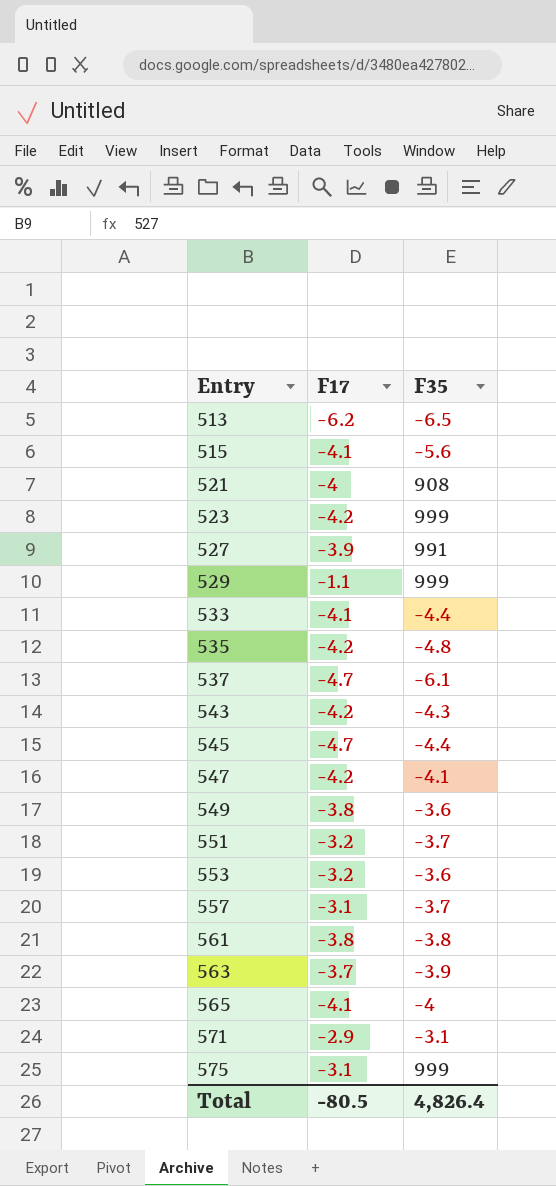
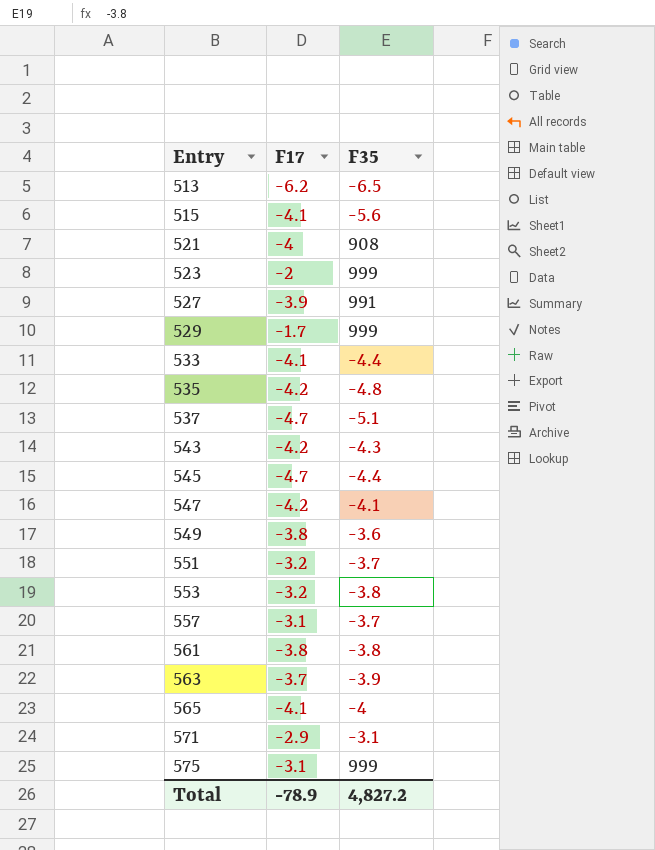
523 | F17: -4.2 -> -2
529 | F17: -1.1 -> -1.7
537 | F35: -6.1 -> -5.1
553 | F35: -3.6 -> -3.8
Total | F17: -80.5 -> -78.9
Total | F35: 4,826.4 -> 4,827.2

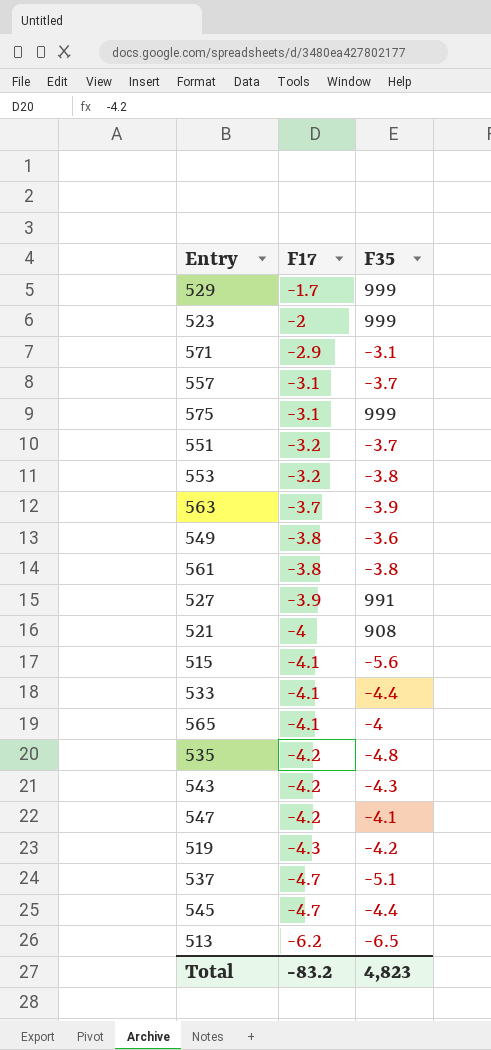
row order: Entry ascending -> F17 descending
row 519: none -> -4.3 | -4.2
Total | F17: -78.9 -> -83.2
Total | F35: 4,827.2 -> 4,823

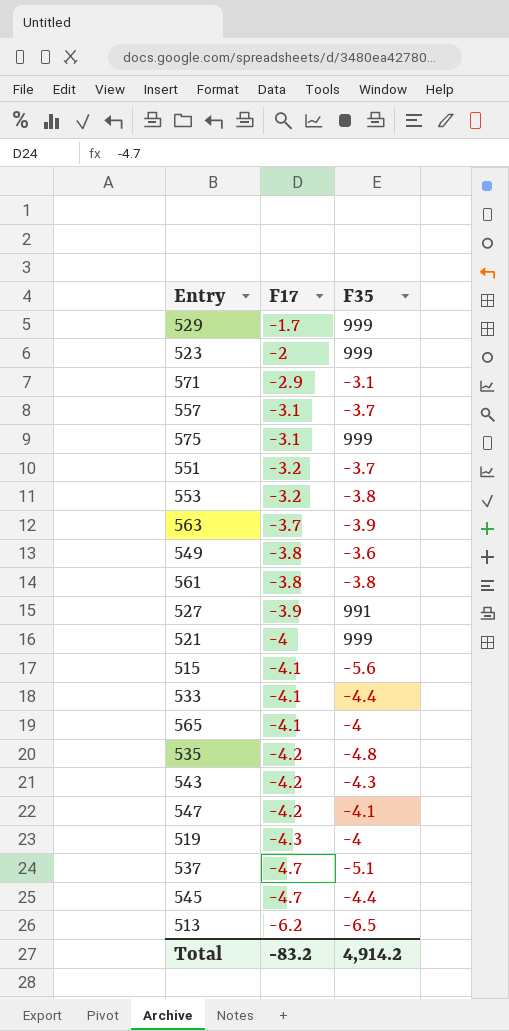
521 | F35: 908 -> 999
519 | F35: -4.2 -> -4
Total | F35: 4,823 -> 4,914.2

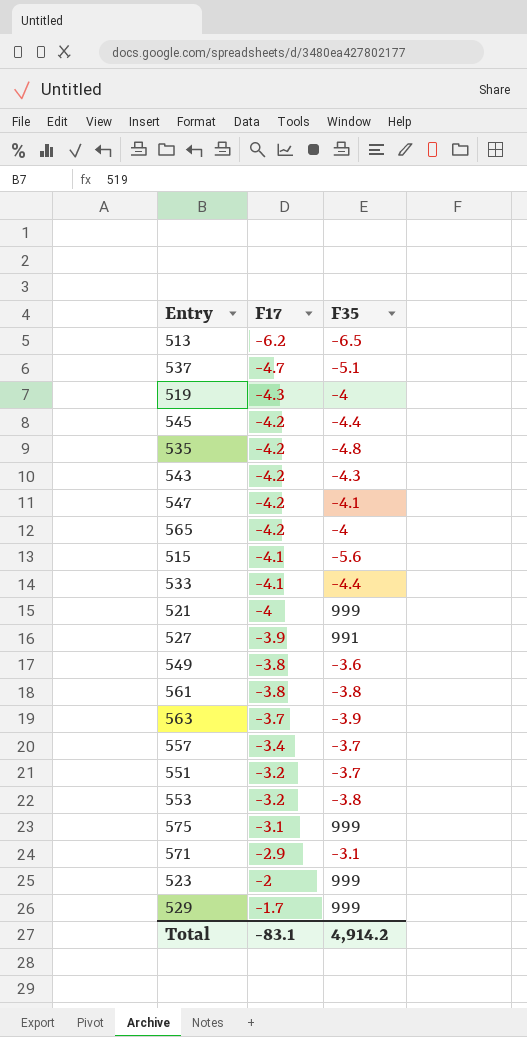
row order: F17 descending -> F17 ascending
545 | F17: -4.7 -> -4.2
565 | F17: -4.1 -> -4.2
557 | F17: -3.1 -> -3.4
Total | F17: -83.2 -> -83.1

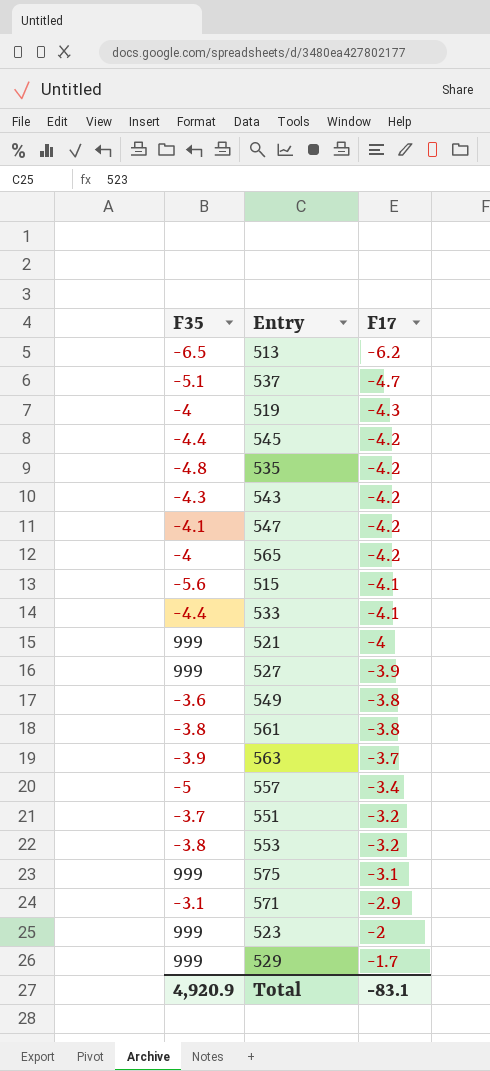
column F35 | position: 3 -> 1
527 | F35: 991 -> 999
557 | F35: -3.7 -> -5
Total | F35: 4,914.2 -> 4,920.9

